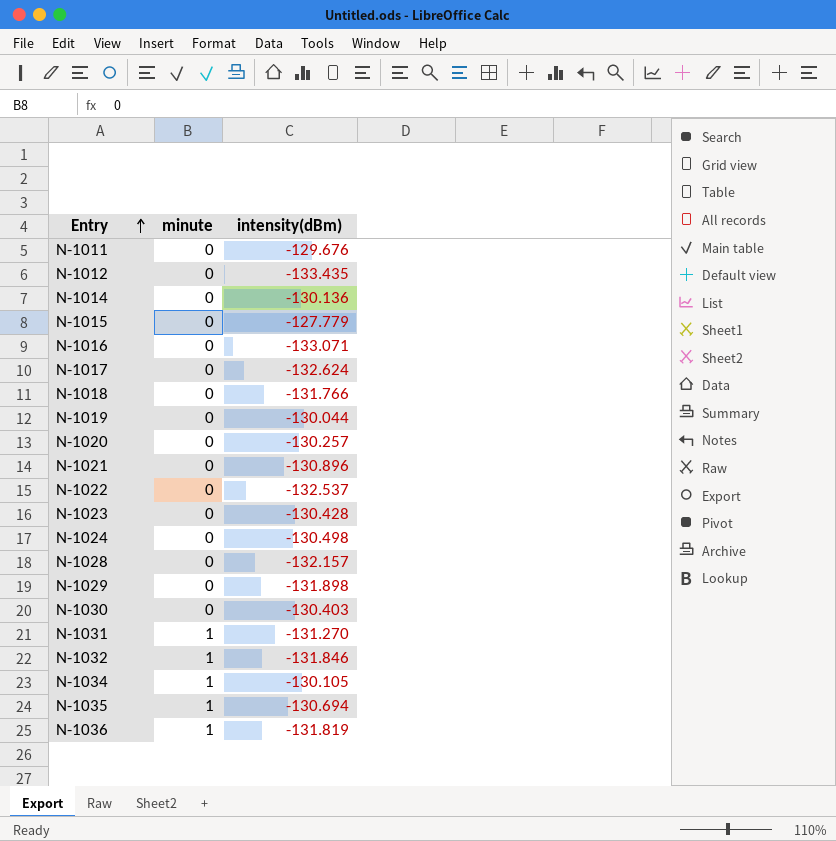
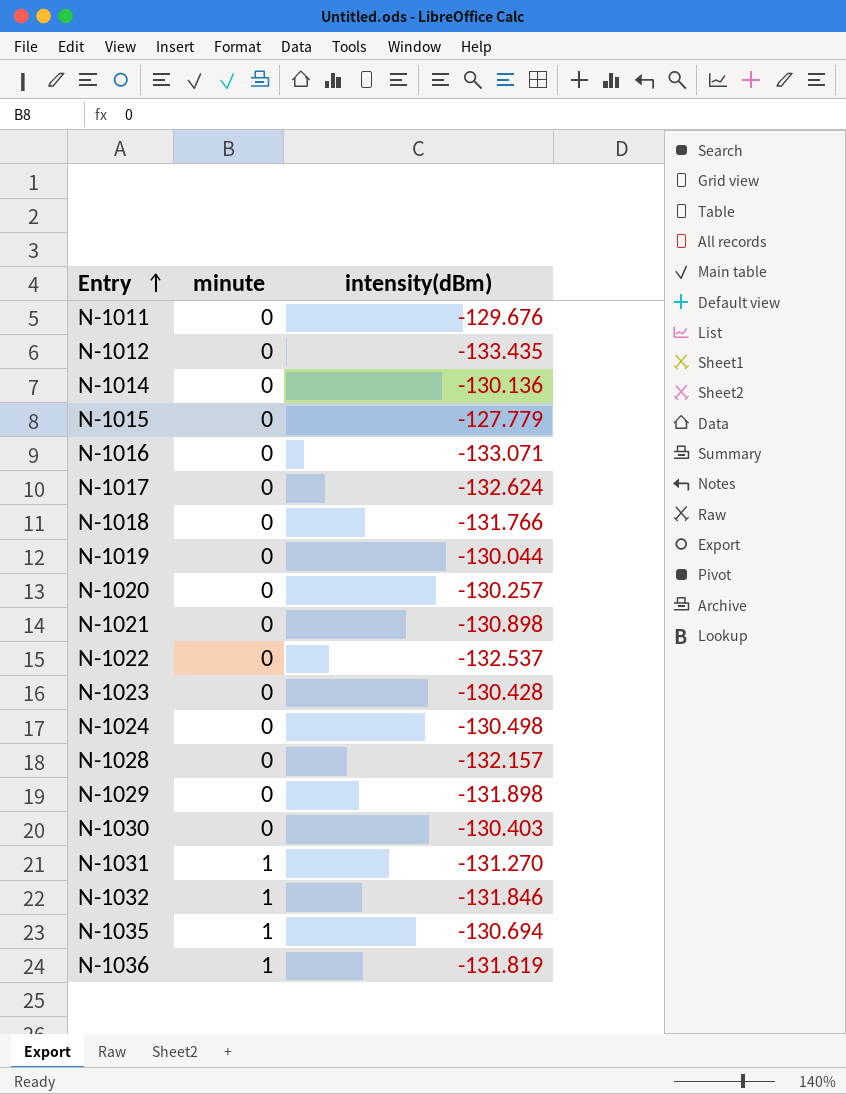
row N-1034: 1 | -130.105 -> none
N-1021 | intensity(dBm): -130.896 -> -130.898

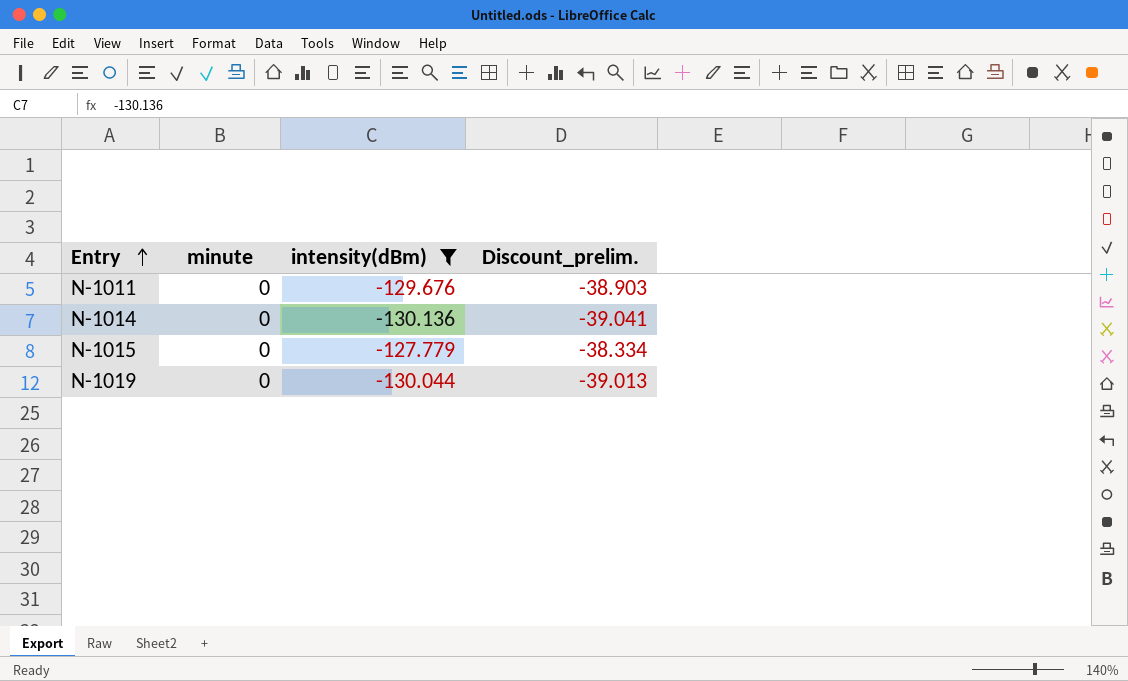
filter: none -> intensity(dBm) >= -130.136
column Discount_prelim. | formula: none -> [intensity(dBm)] * 0.3

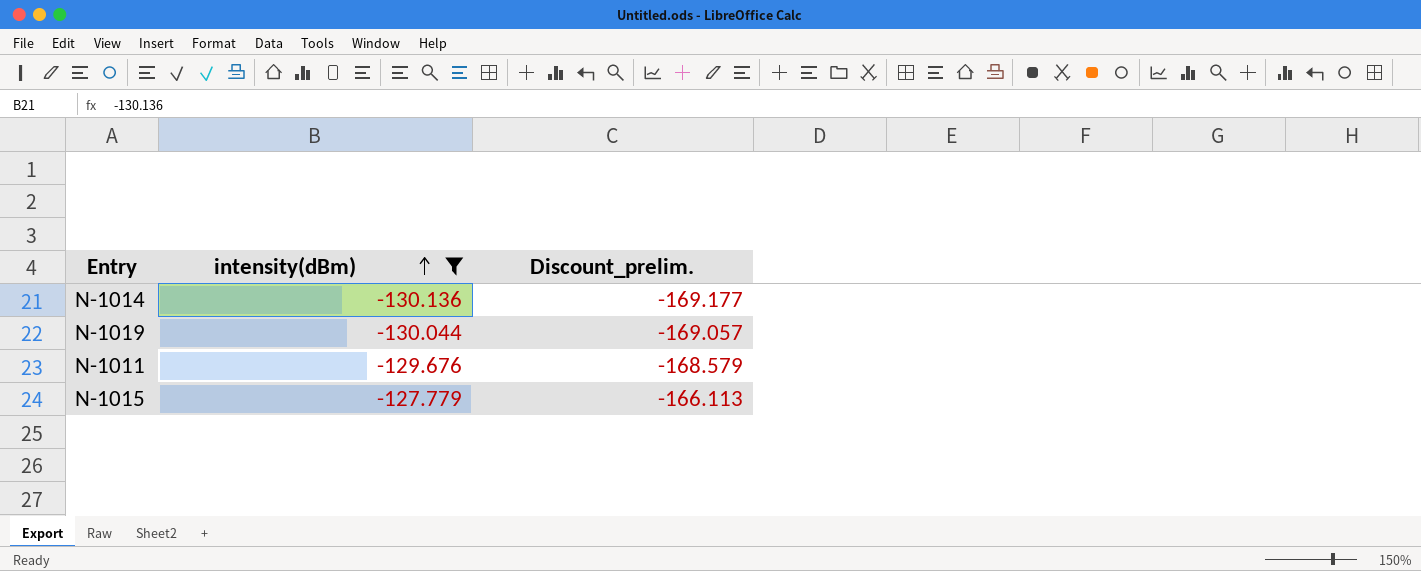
row order: Entry ascending -> intensity(dBm) ascending
column minute | position: 2 -> none
column Discount_prelim. | formula: [intensity(dBm)] * 0.3 -> [intensity(dBm)] * 1.3

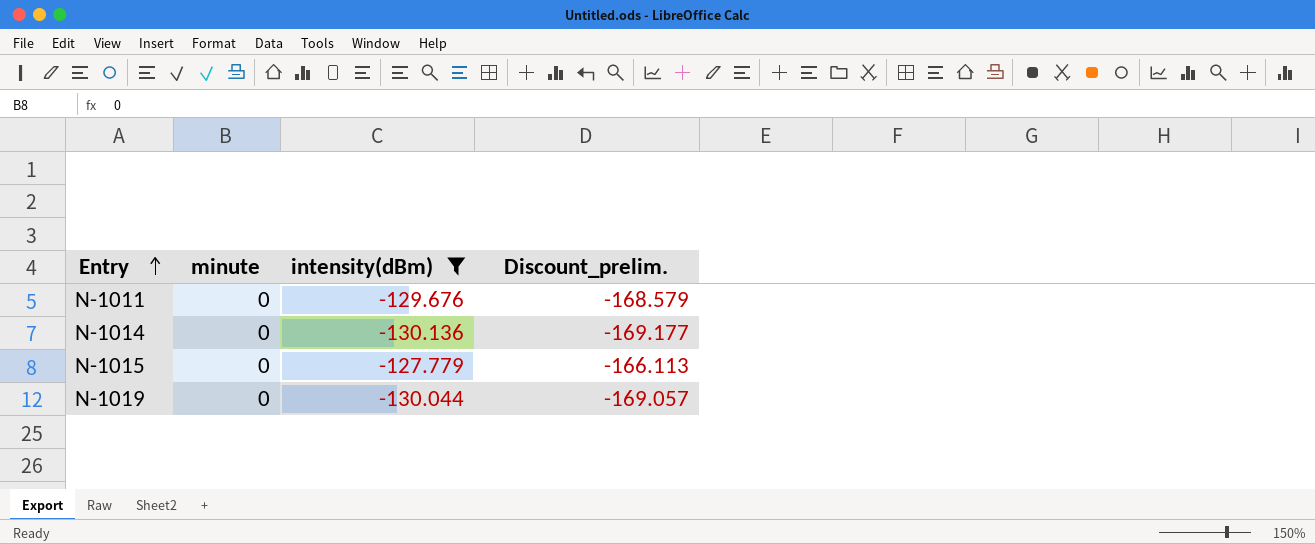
row order: intensity(dBm) ascending -> Entry ascending
column minute | position: none -> 2

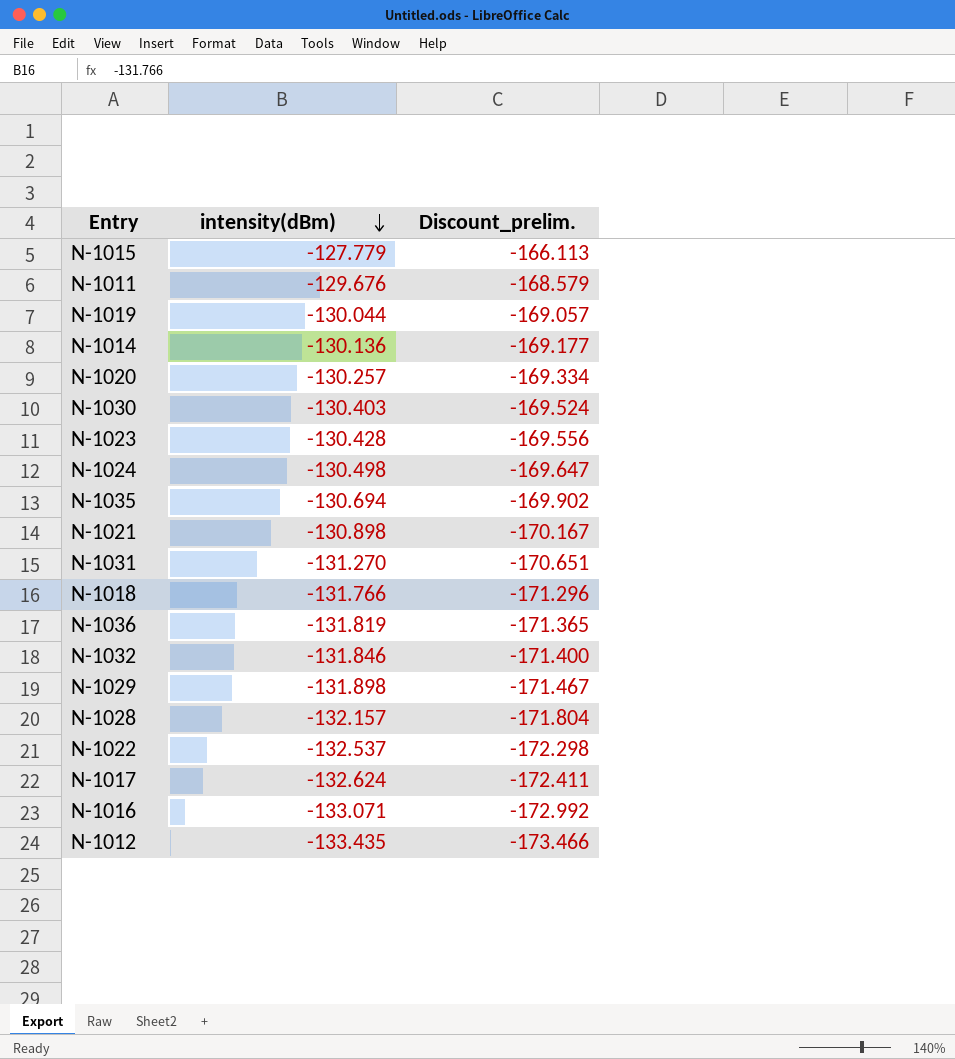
filter: intensity(dBm) >= -130.136 -> none
row order: Entry ascending -> intensity(dBm) descending
column minute | position: 2 -> none

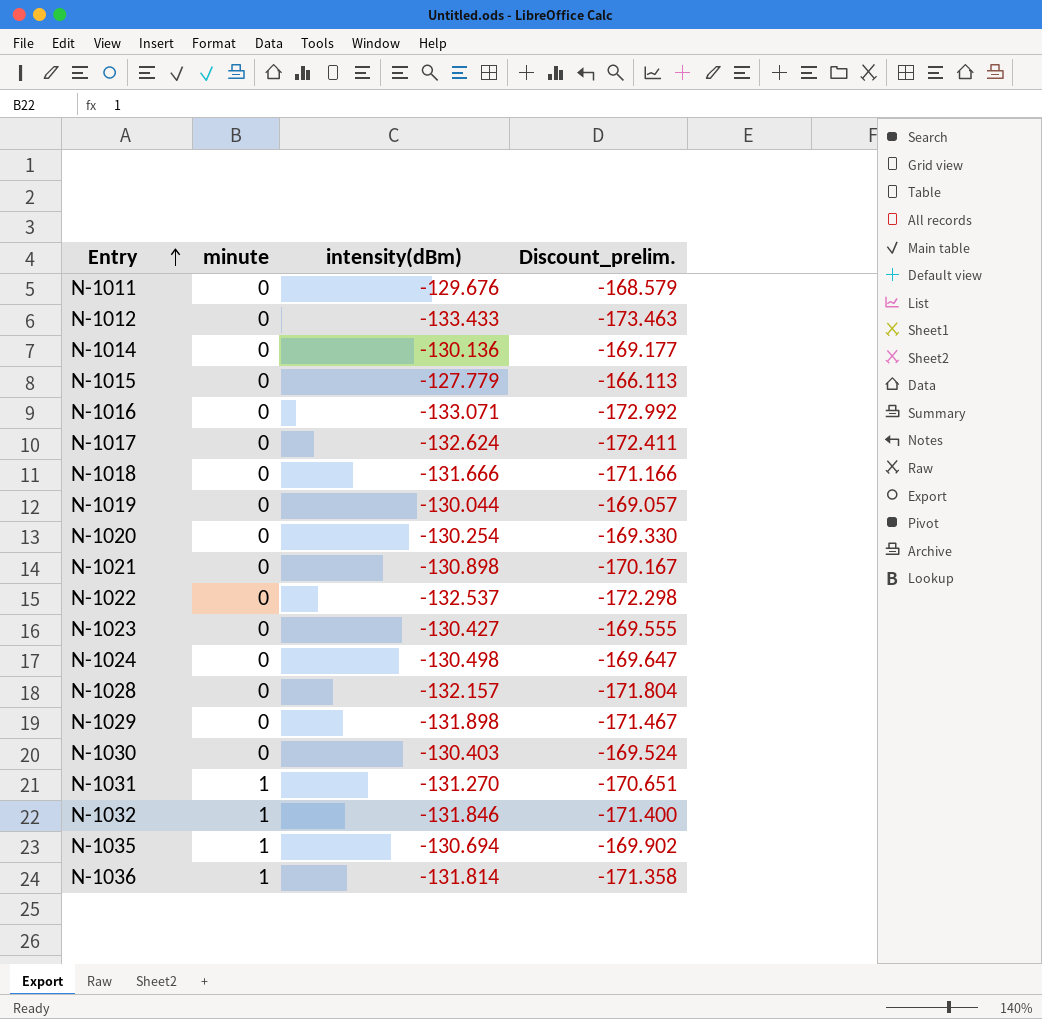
row order: intensity(dBm) descending -> Entry ascending
column minute | position: none -> 2
N-1012 | intensity(dBm): -133.435 -> -133.433
N-1012 | Discount_prelim.: -173.466 -> -173.463
N-1018 | intensity(dBm): -131.766 -> -131.666
N-1018 | Discount_prelim.: -171.296 -> -171.166
N-1020 | intensity(dBm): -130.257 -> -130.254
N-1020 | Discount_prelim.: -169.334 -> -169.330
N-1023 | intensity(dBm): -130.428 -> -130.427
N-1023 | Discount_prelim.: -169.556 -> -169.555
N-1036 | intensity(dBm): -131.819 -> -131.814
N-1036 | Discount_prelim.: -171.365 -> -171.358

